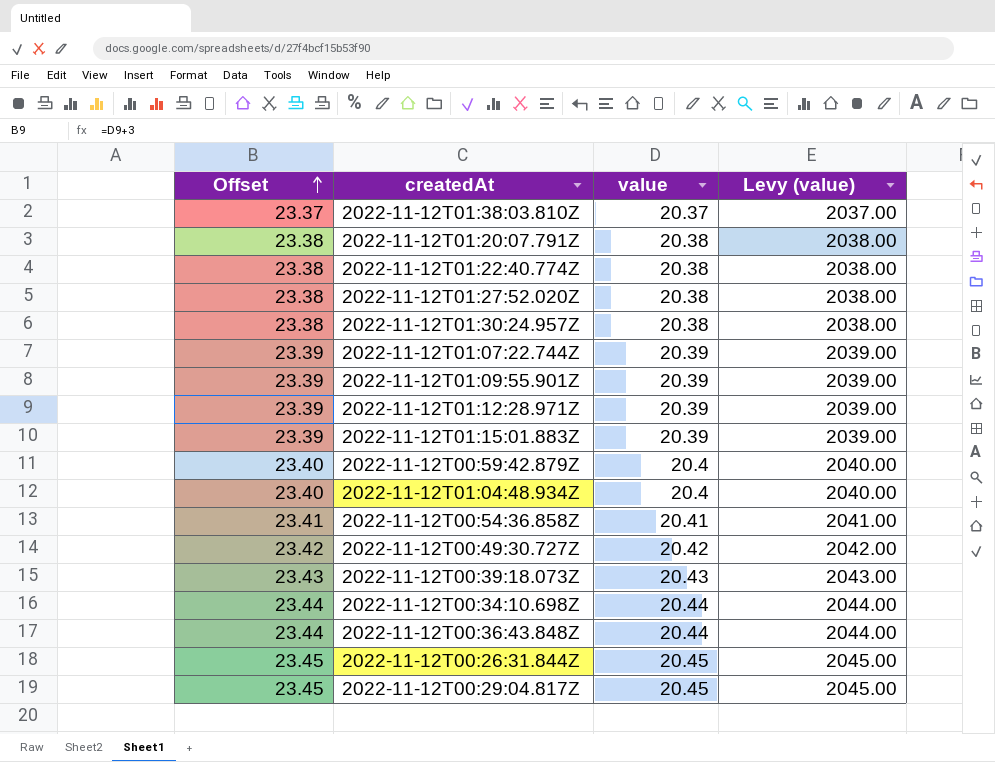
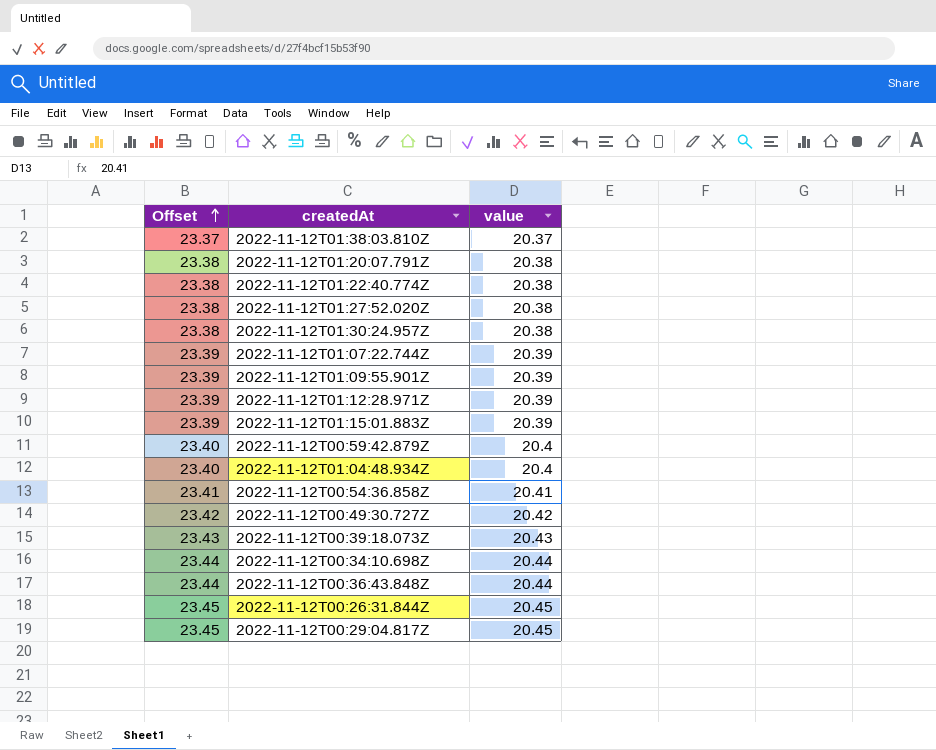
column Levy (value) | formula: [value] * 100 -> none

